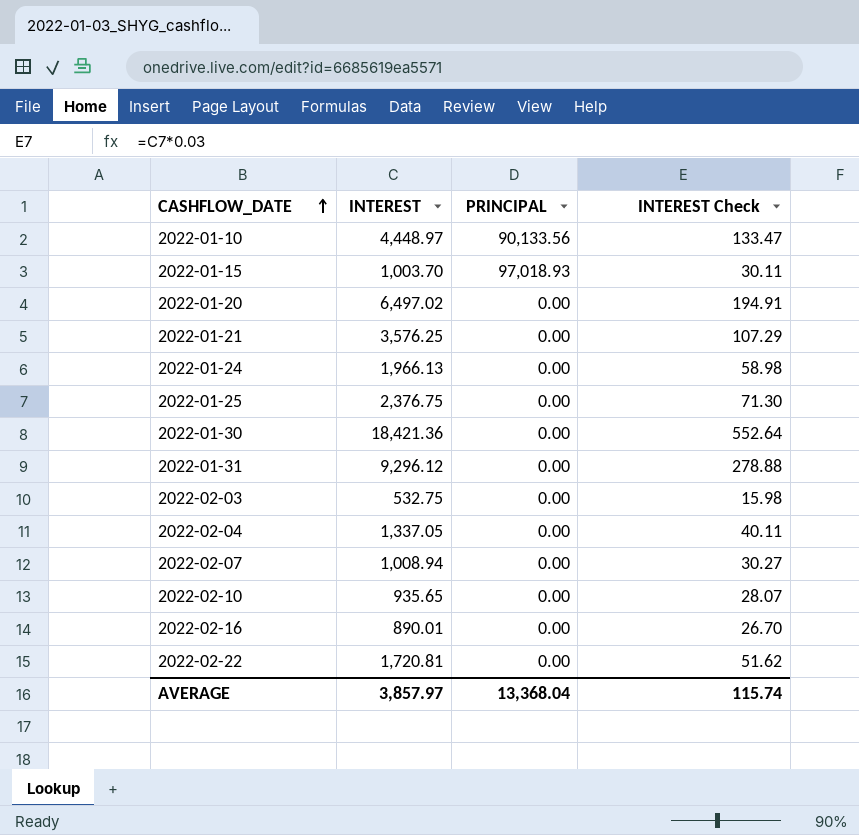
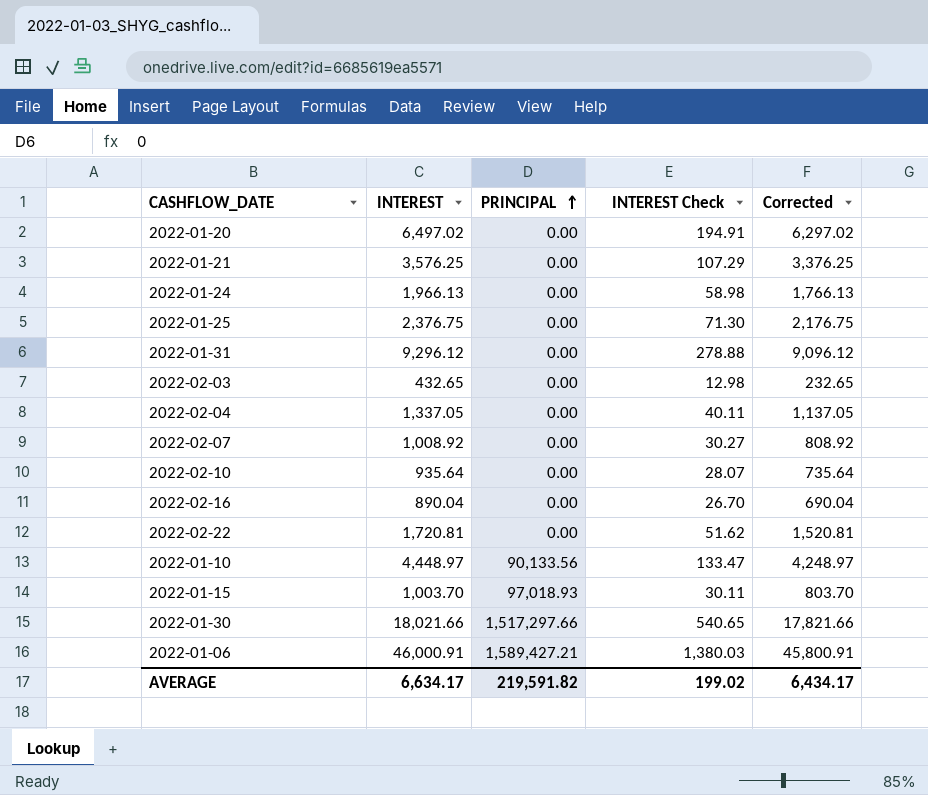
row order: CASHFLOW_DATE ascending -> PRINCIPAL ascending
column Corrected | formula: none -> [INTEREST] - 200
2022-02-03 | INTEREST: 532.75 -> 432.65
2022-02-03 | INTEREST Check: 15.98 -> 12.98
2022-02-07 | INTEREST: 1,008.94 -> 1,008.92
2022-02-10 | INTEREST: 935.65 -> 935.64
2022-02-16 | INTEREST: 890.01 -> 890.04
2022-01-30 | INTEREST: 18,421.36 -> 18,021.66
2022-01-30 | PRINCIPAL: 0.00 -> 1,517,297.66
2022-01-30 | INTEREST Check: 552.64 -> 540.65
row 2022-01-06: none -> 46,000.91 | 1,589,427.21 | 1,380.03 | 45,800.91
AVERAGE | INTEREST: 3,857.97 -> 6,634.17
AVERAGE | PRINCIPAL: 13,368.04 -> 219,591.82
AVERAGE | INTEREST Check: 115.74 -> 199.02

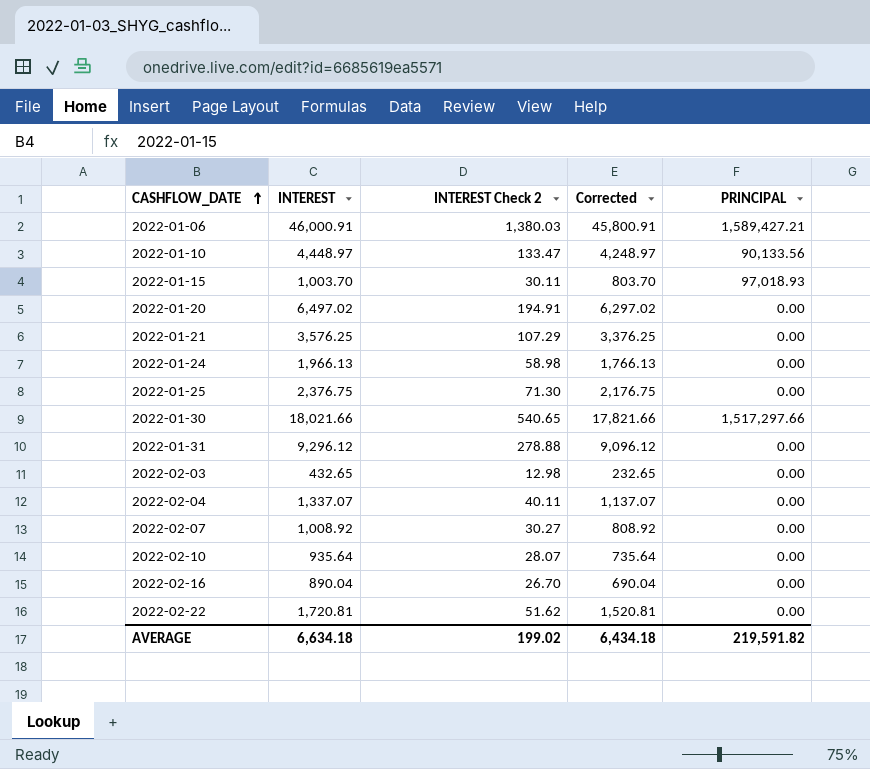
row order: PRINCIPAL ascending -> CASHFLOW_DATE ascending
column name: INTEREST Check -> INTEREST Check 2
column PRINCIPAL | position: 3 -> 5
2022-02-04 | INTEREST: 1,337.05 -> 1,337.07
2022-02-04 | Corrected: 1,137.05 -> 1,137.07
AVERAGE | INTEREST: 6,634.17 -> 6,634.18
AVERAGE | Corrected: 6,434.17 -> 6,434.18

